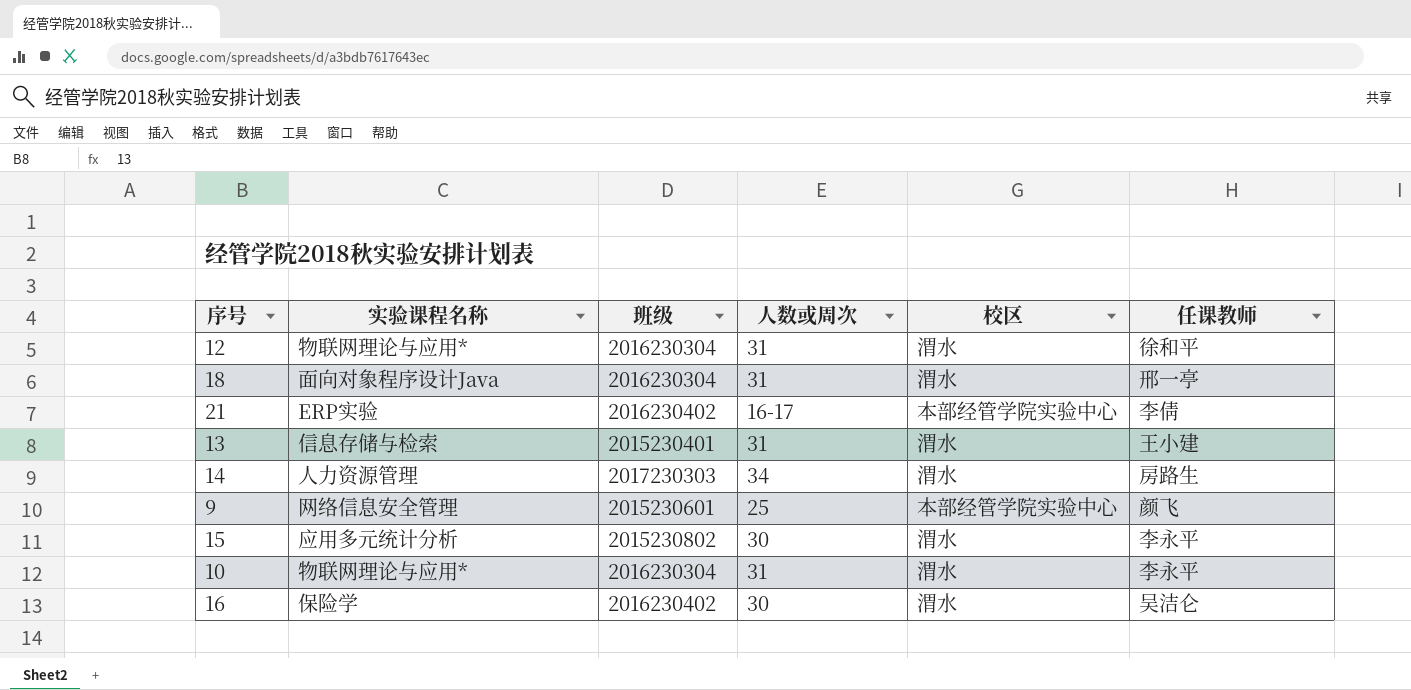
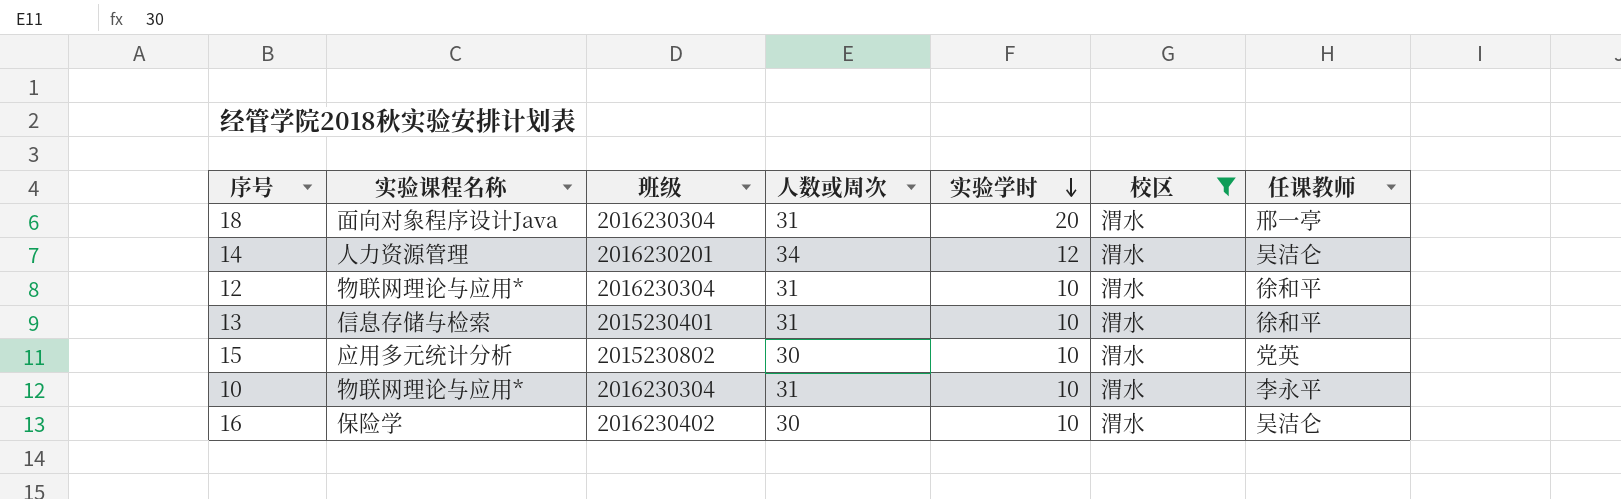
filter: none -> 校区 = 渭水
row order: none -> 实验学时 descending
column 实验学时 | position: none -> 5
14 | 班级: 2017230303 -> 2016230201
14 | 任课教师: 房路生 -> 吴洁仑
13 | 任课教师: 王小建 -> 徐和平
15 | 任课教师: 李永平 -> 党英

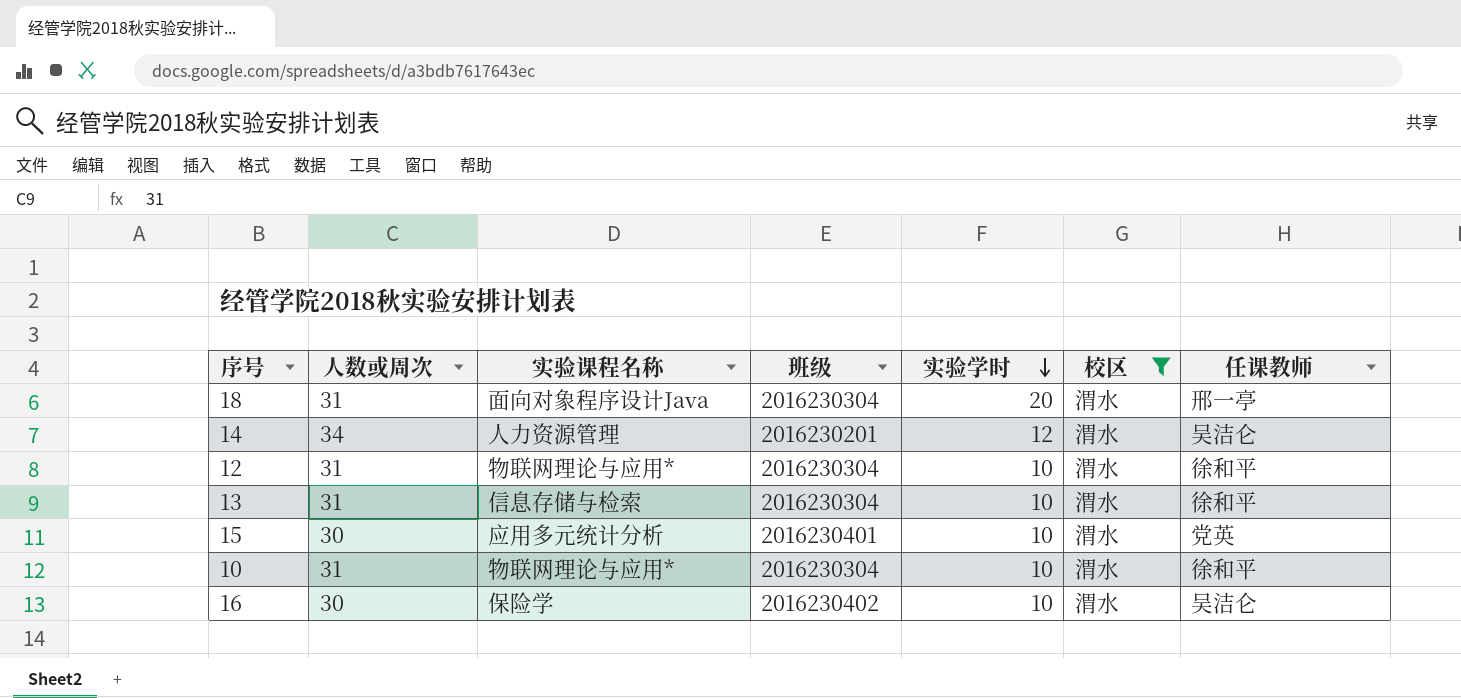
column 人数或周次 | position: 4 -> 2
13 | 班级: 2015230401 -> 2016230304
15 | 班级: 2015230802 -> 2016230401
10 | 任课教师: 李永平 -> 徐和平

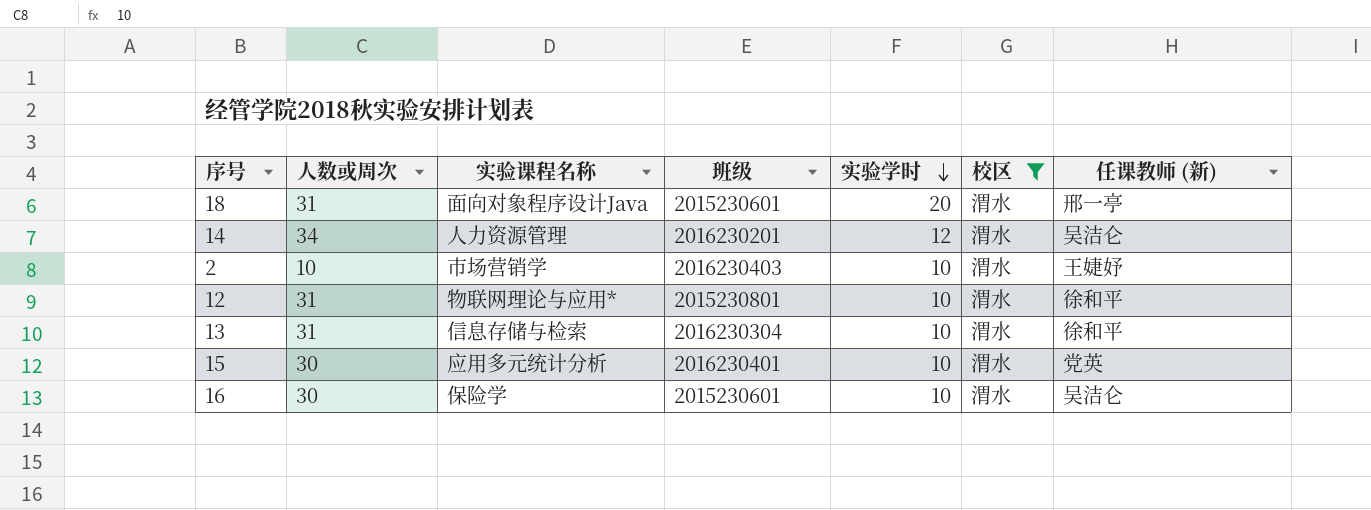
column name: 任课教师 -> 任课教师 (新)
row 10: 31 | 物联网理论与应用* | 2016230304 | 10 | 渭水 | 徐和平 -> none
18 | 班级: 2016230304 -> 2015230601
row 2: none -> 10 | 市场营销学 | 2016230403 | 10 | 渭水 | 王婕妤
12 | 班级: 2016230304 -> 2015230801
16 | 班级: 2016230402 -> 2015230601

